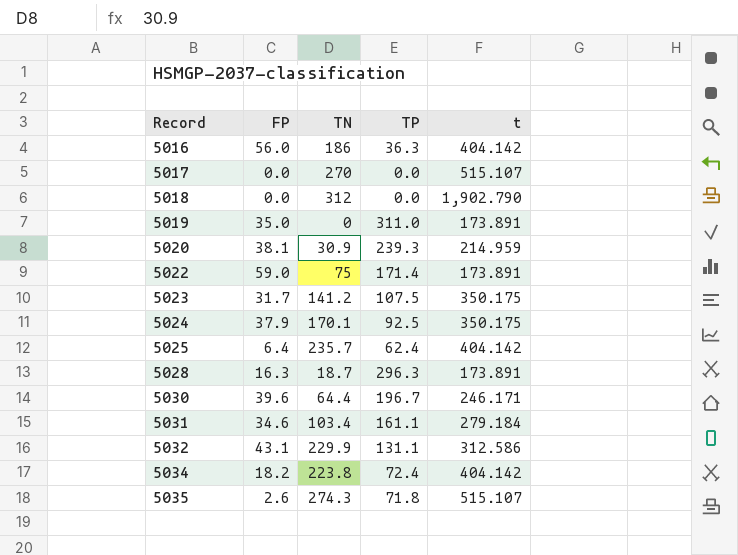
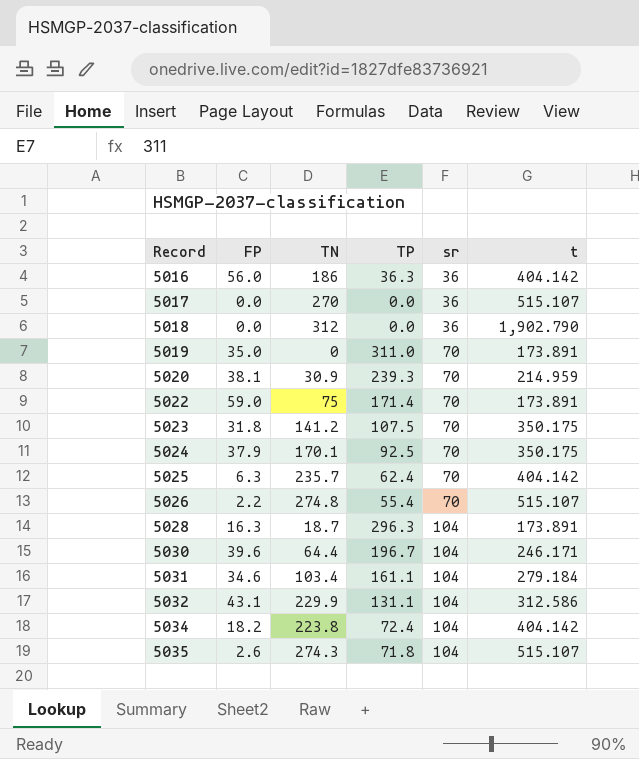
column sr | position: none -> 5
5023 | FP: 31.7 -> 31.8
5025 | FP: 6.4 -> 6.3
row 5026: none -> 2.2 | 274.8 | 55.4 | 70 | 515.107

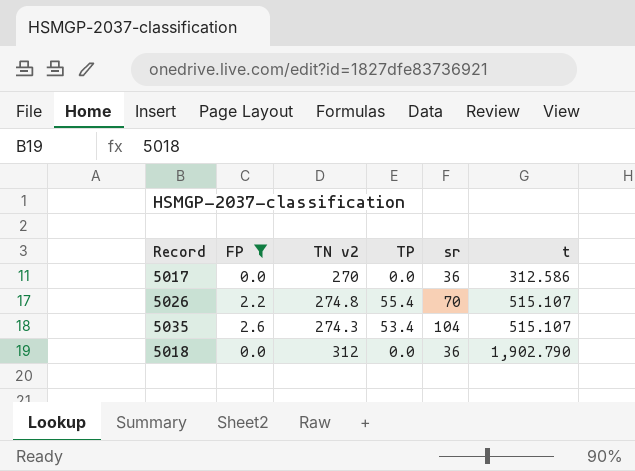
filter: none -> FP <= 2.6
row order: Record ascending -> t ascending
column name: TN -> TN v2
5017 | t: 515.107 -> 312.586
5035 | TP: 71.8 -> 53.4

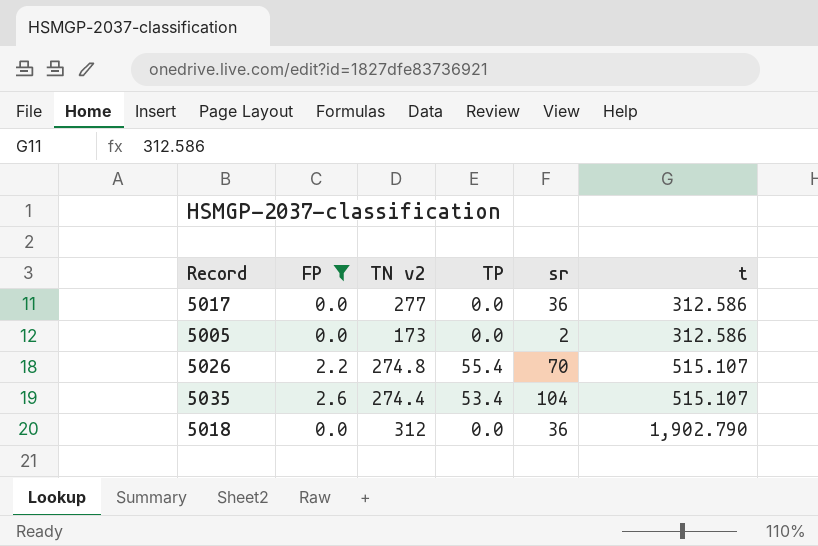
5017 | TN v2: 270 -> 277
row 5005: none -> 0.0 | 173 | 0.0 | 2 | 312.586
5035 | TN v2: 274.3 -> 274.4

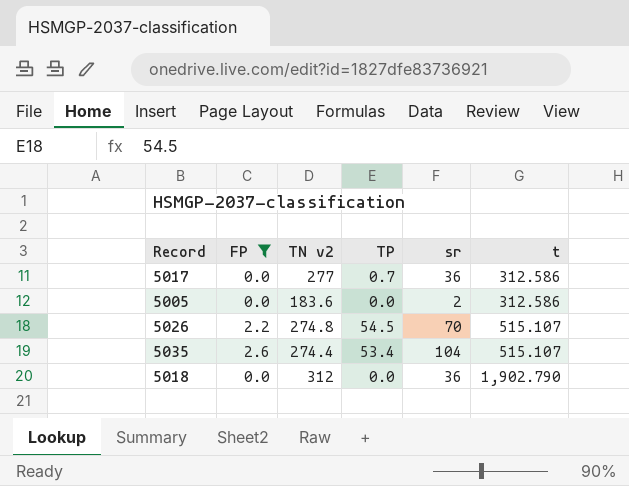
5017 | TP: 0.0 -> 0.7
5005 | TN v2: 173 -> 183.6
5026 | TP: 55.4 -> 54.5

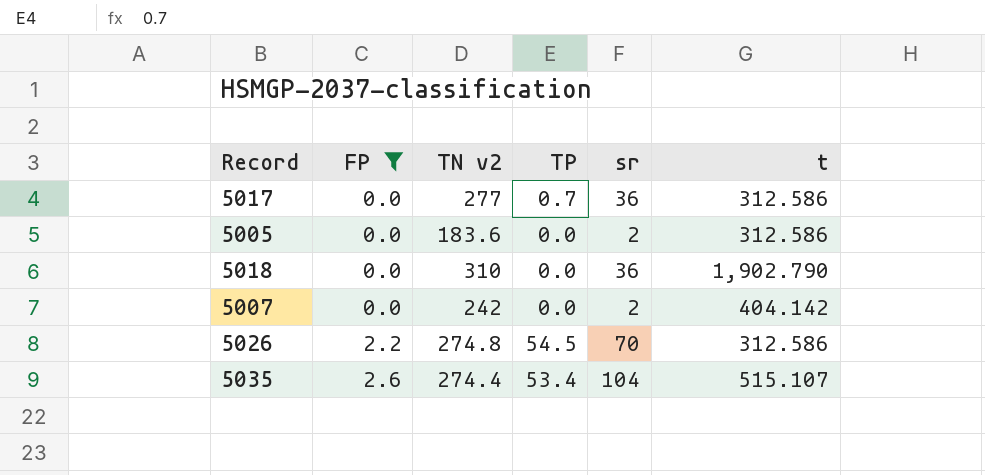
row order: t ascending -> FP ascending
5018 | TN v2: 312 -> 310
row 5007: none -> 0.0 | 242 | 0.0 | 2 | 404.142
5026 | t: 515.107 -> 312.586

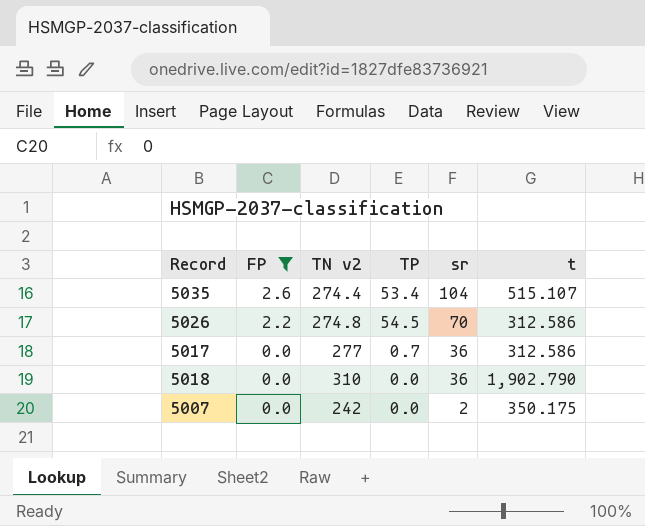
row order: FP ascending -> FP descending
row 5005: 0.0 | 183.6 | 0.0 | 2 | 312.586 -> none
5007 | t: 404.142 -> 350.175

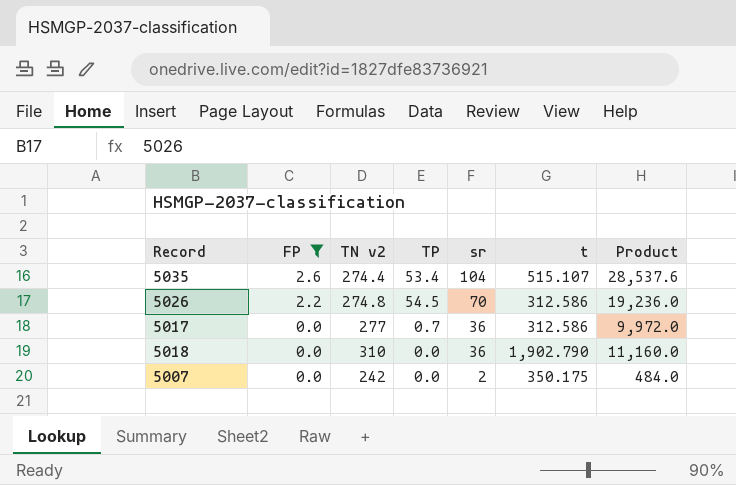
column Product | formula: none -> [TN v2] * [sr]

